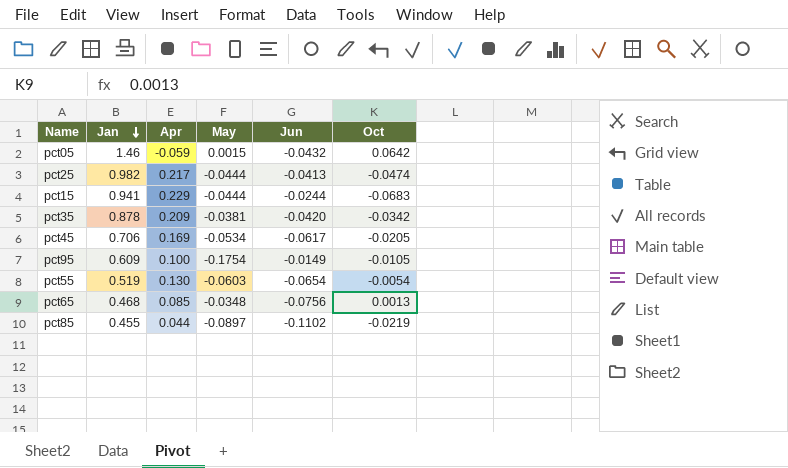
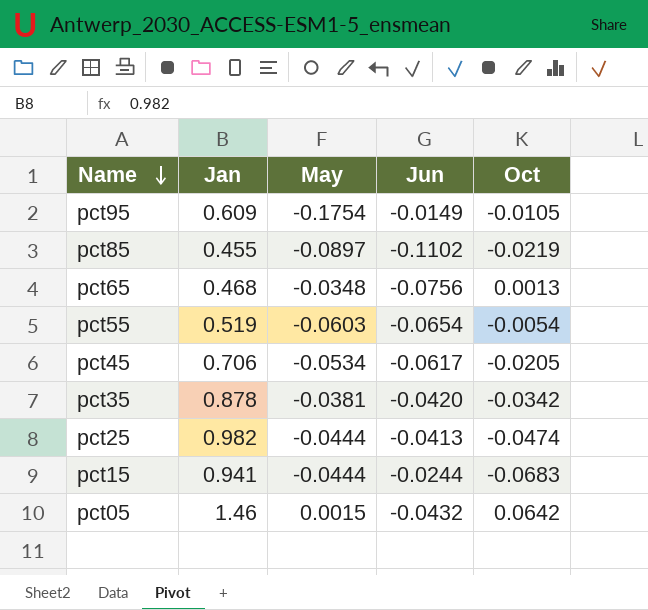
row order: Jan descending -> Name descending
column Apr | position: 3 -> none

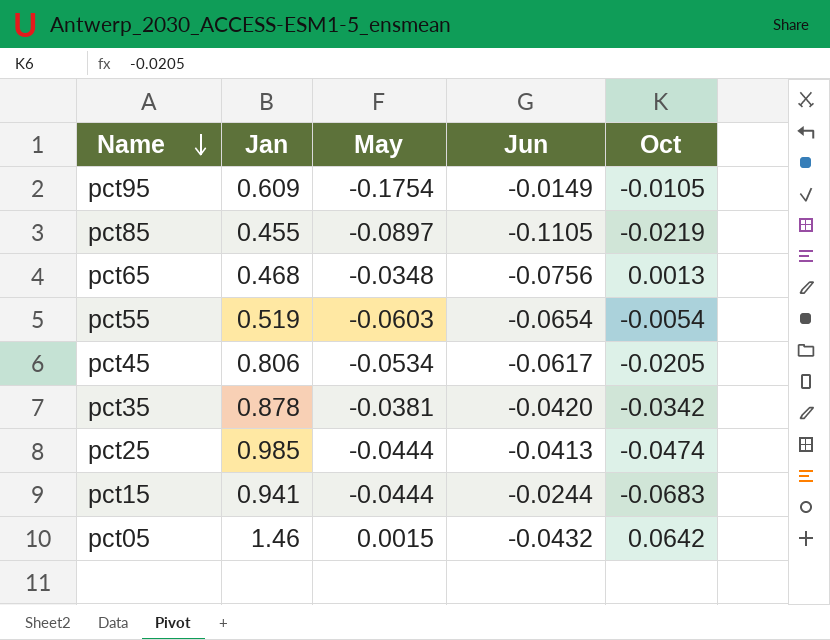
pct85 | Jun: -0.1102 -> -0.1105
pct45 | Jan: 0.706 -> 0.806
pct25 | Jan: 0.982 -> 0.985

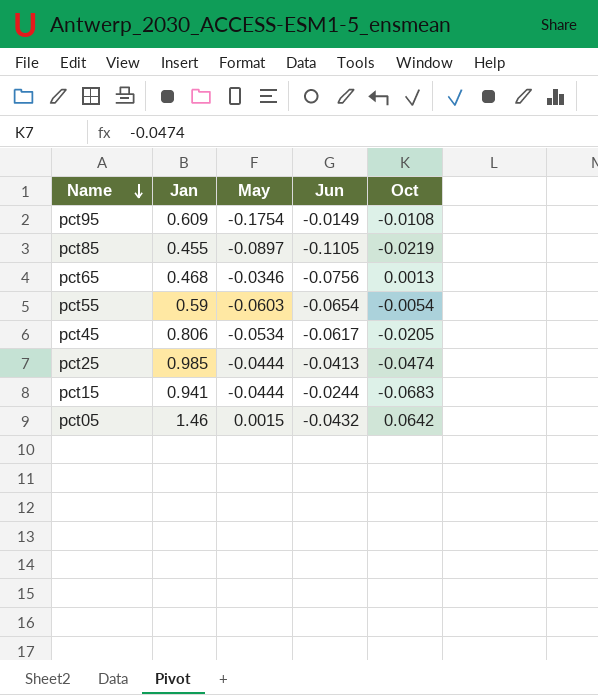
row pct35: 0.878 | -0.0381 | -0.0420 | -0.0342 -> none
pct95 | Oct: -0.0105 -> -0.0108
pct65 | May: -0.0348 -> -0.0346
pct55 | Jan: 0.519 -> 0.59

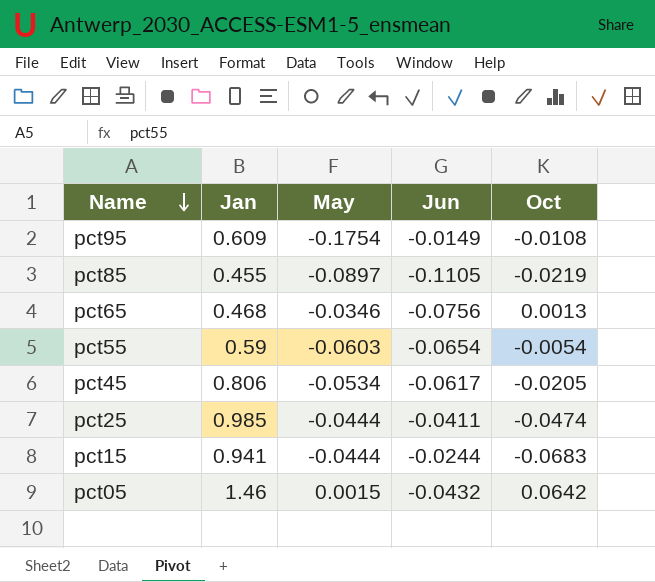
pct25 | Jun: -0.0413 -> -0.0411

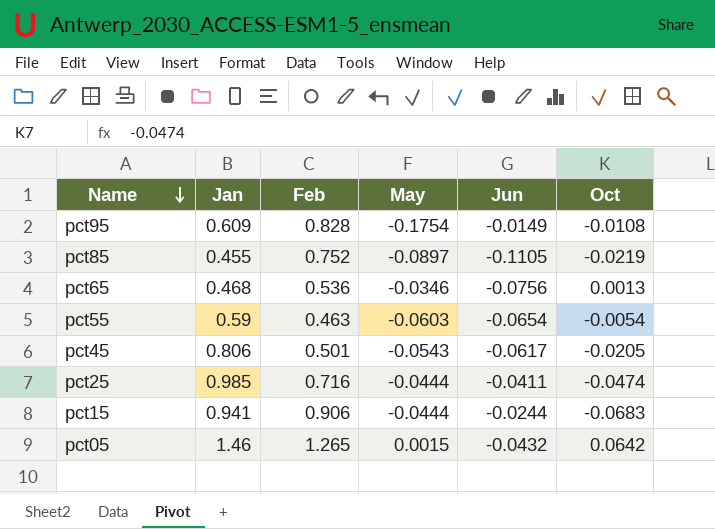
column Feb | position: none -> 3
pct45 | May: -0.0534 -> -0.0543

